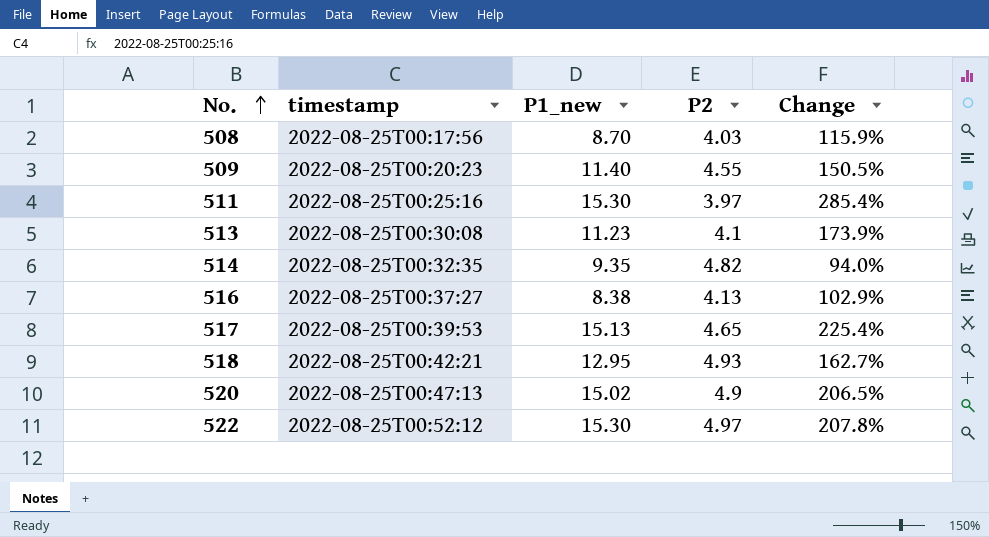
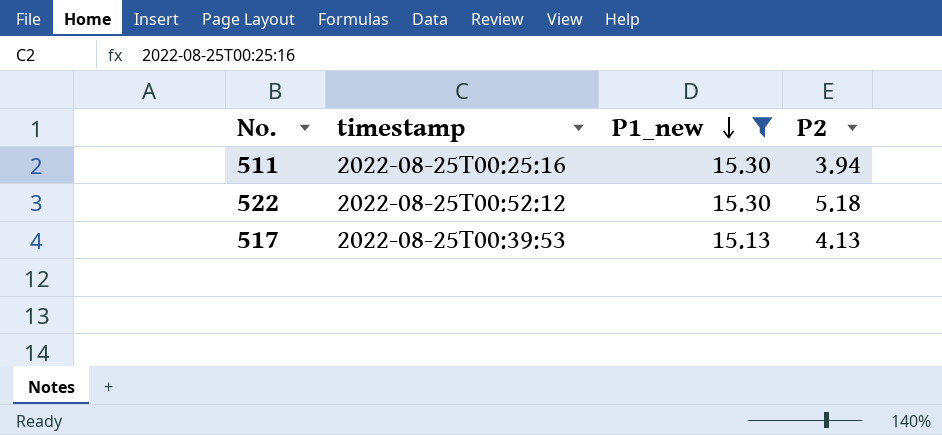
filter: none -> P1_new >= 15.13
row order: No. ascending -> P1_new descending
column Change | formula: ([P1_new] - [P2]) / [P2] -> none
511 | P2: 3.97 -> 3.94
522 | P2: 4.97 -> 5.18
517 | P2: 4.65 -> 4.13

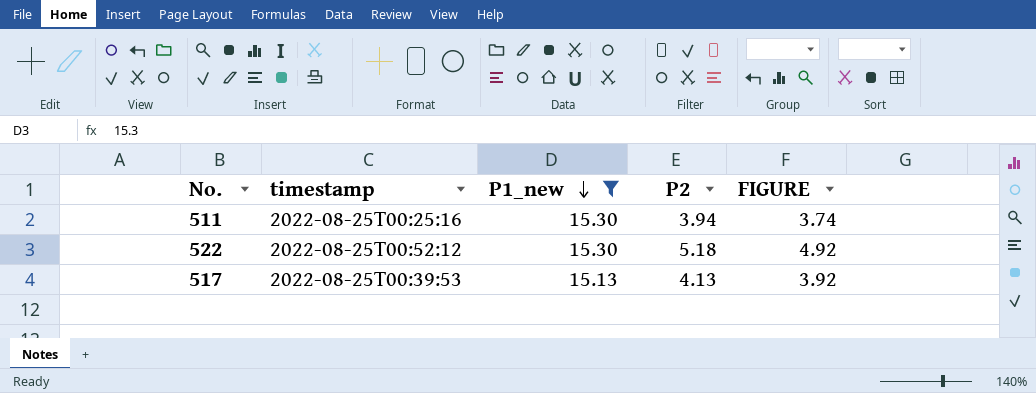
column FIGURE | formula: none -> [P2] * 0.95

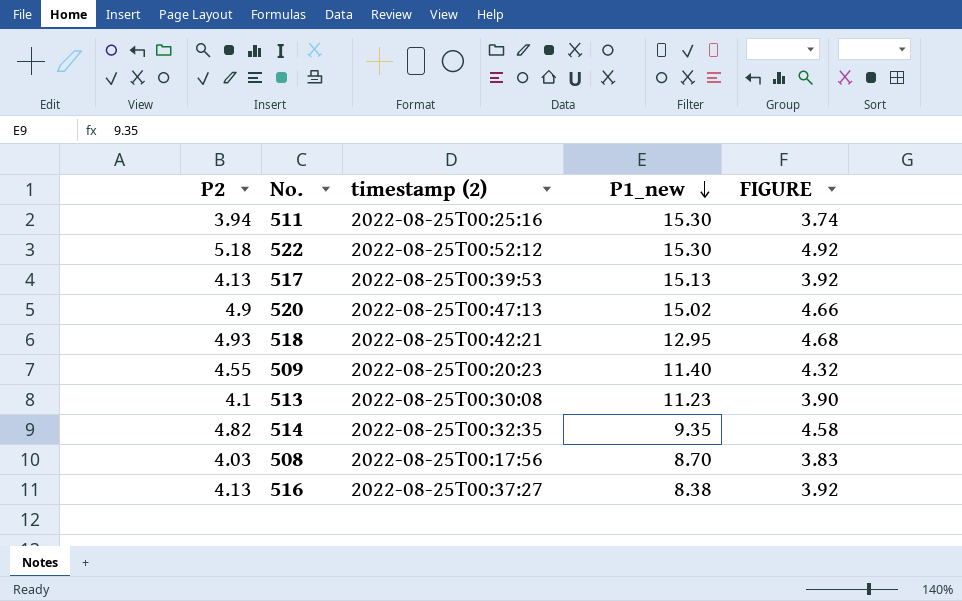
filter: P1_new >= 15.13 -> none
column P2 | position: 4 -> 1
column name: timestamp -> timestamp (2)

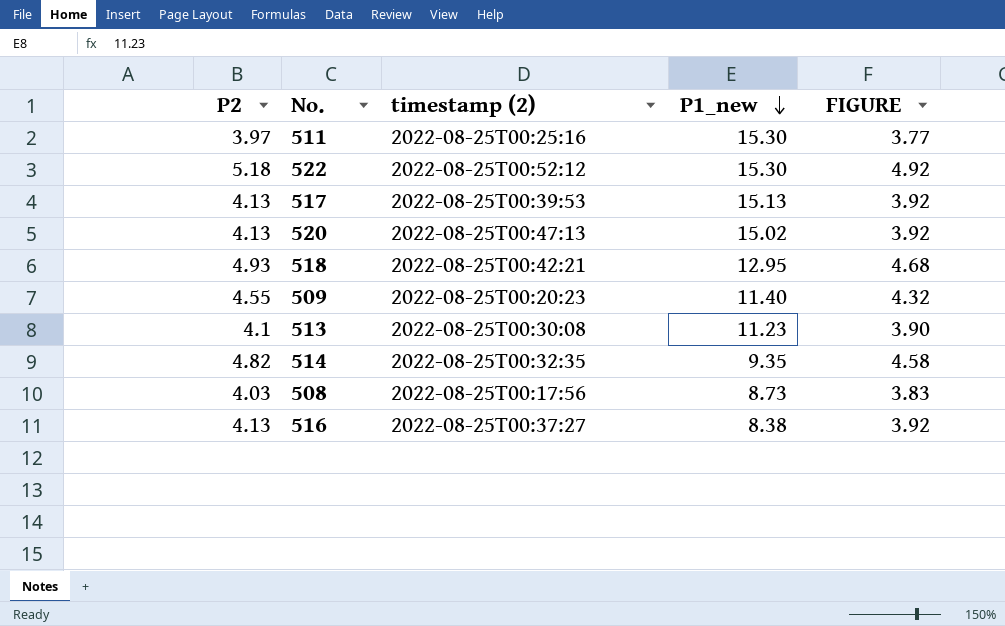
511 | P2: 3.94 -> 3.97
511 | FIGURE: 3.74 -> 3.77
520 | P2: 4.9 -> 4.13
520 | FIGURE: 4.66 -> 3.92
508 | P1_new: 8.70 -> 8.73

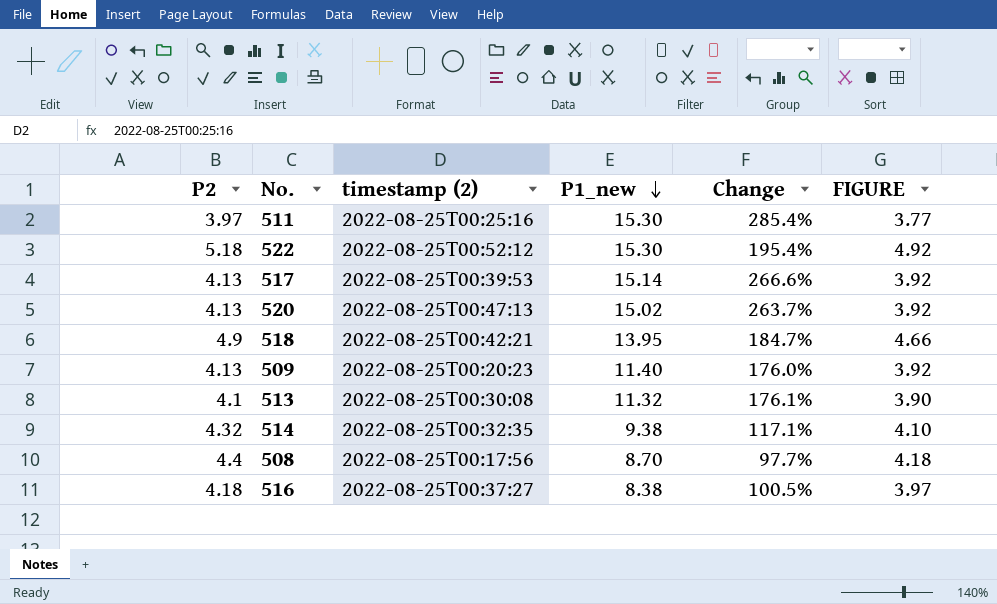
column Change | formula: none -> ([P1_new] - [P2]) / [P2]
517 | P1_new: 15.13 -> 15.14
518 | P2: 4.93 -> 4.9
518 | P1_new: 12.95 -> 13.95
518 | FIGURE: 4.68 -> 4.66
509 | P2: 4.55 -> 4.13
509 | FIGURE: 4.32 -> 3.92
513 | P1_new: 11.23 -> 11.32
514 | P2: 4.82 -> 4.32
514 | P1_new: 9.35 -> 9.38
514 | FIGURE: 4.58 -> 4.10
508 | P2: 4.03 -> 4.4
508 | P1_new: 8.73 -> 8.70
508 | FIGURE: 3.83 -> 4.18
516 | P2: 4.13 -> 4.18
516 | FIGURE: 3.92 -> 3.97

